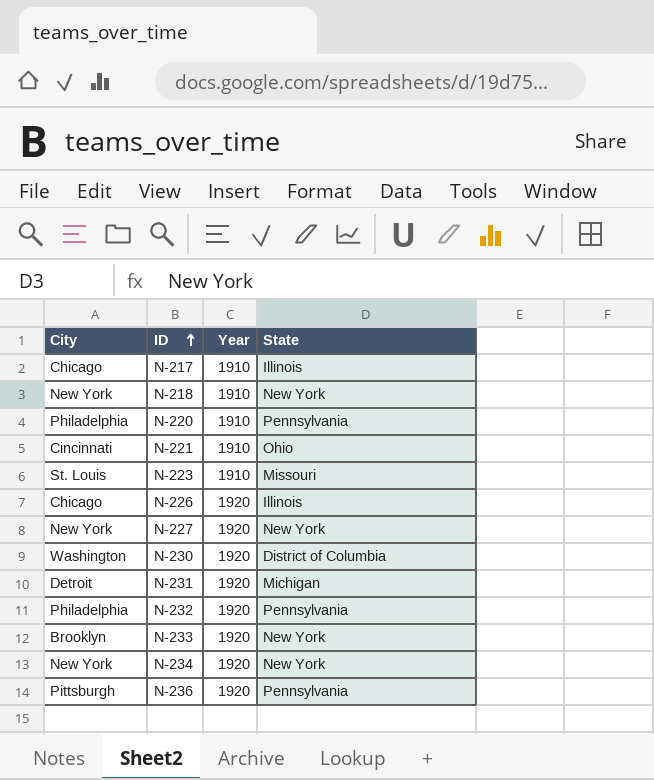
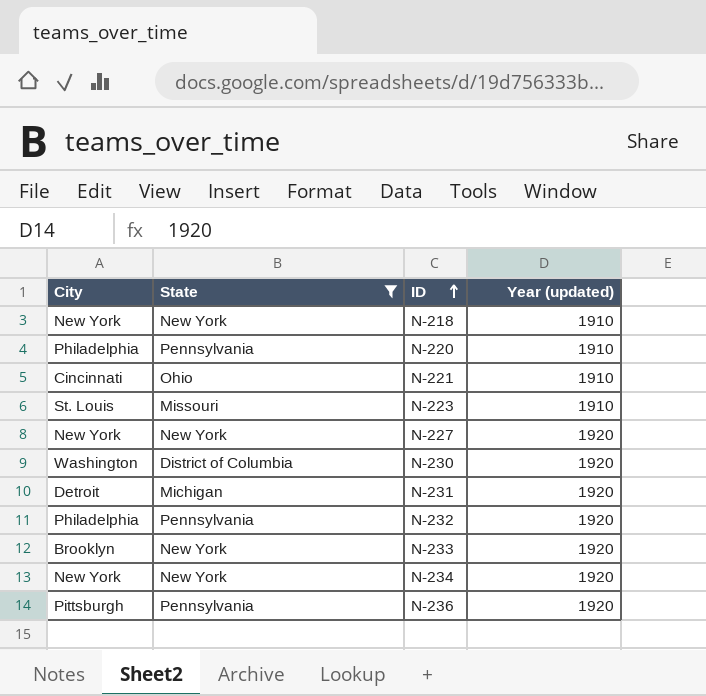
filter: none -> State != Illinois
column State | position: 4 -> 2
column name: Year -> Year (updated)

